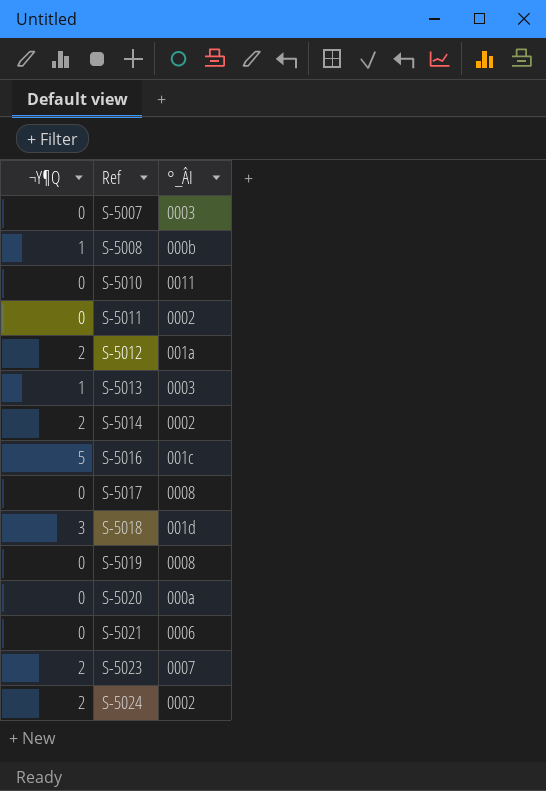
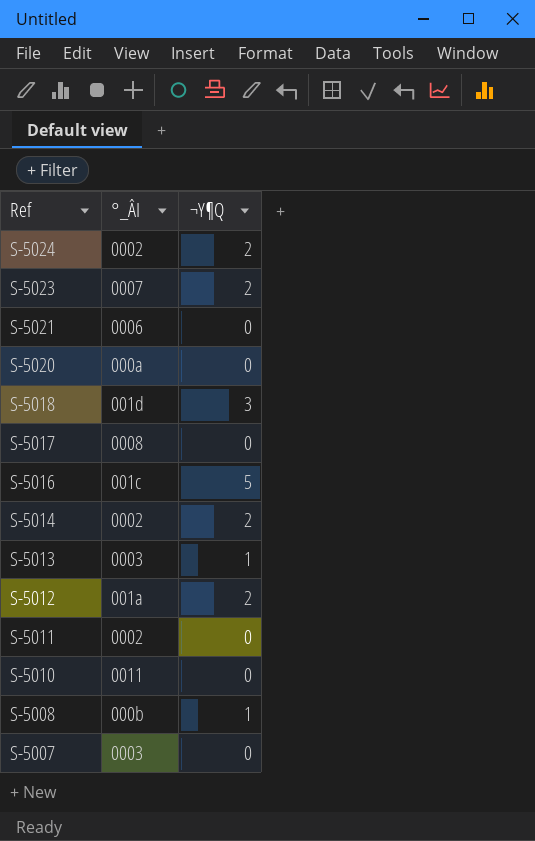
row order: Ref ascending -> Ref descending
column ¬Y¶Q | position: 1 -> 3
row S-5019: 0 | 0008 -> none

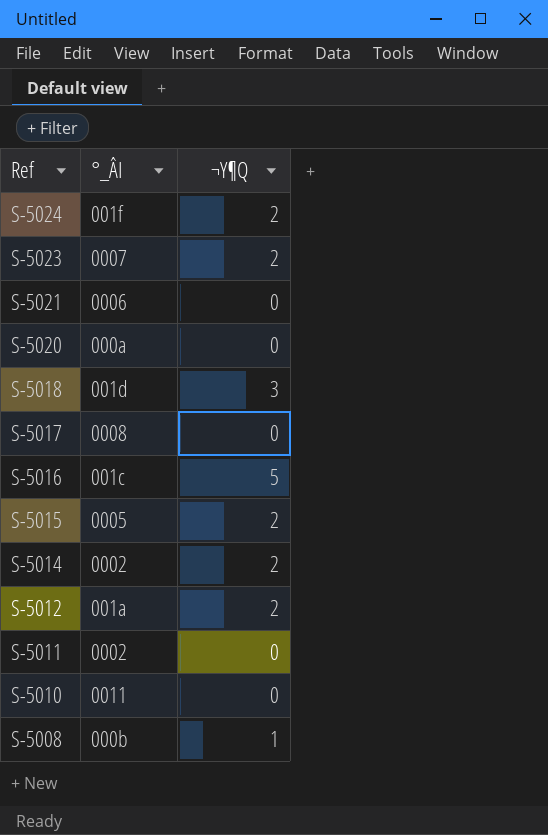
row S-5013: 0003 | 1 -> none
row S-5007: 0003 | 0 -> none
S-5024 | °_ÂI: 0002 -> 001f
row S-5015: none -> 0005 | 2

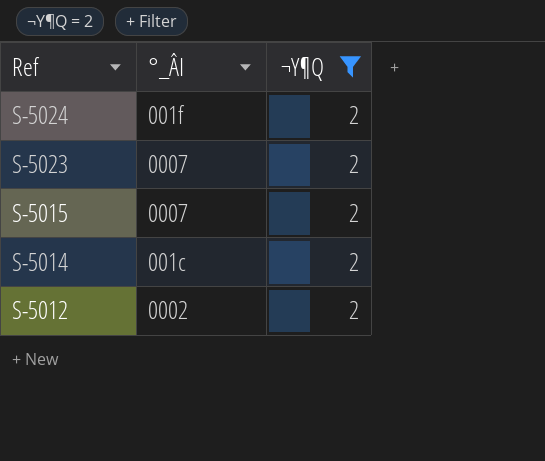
filter: none -> ¬Y¶Q = 2
S-5015 | °_ÂI: 0005 -> 0007
S-5014 | °_ÂI: 0002 -> 001c
S-5012 | °_ÂI: 001a -> 0002

